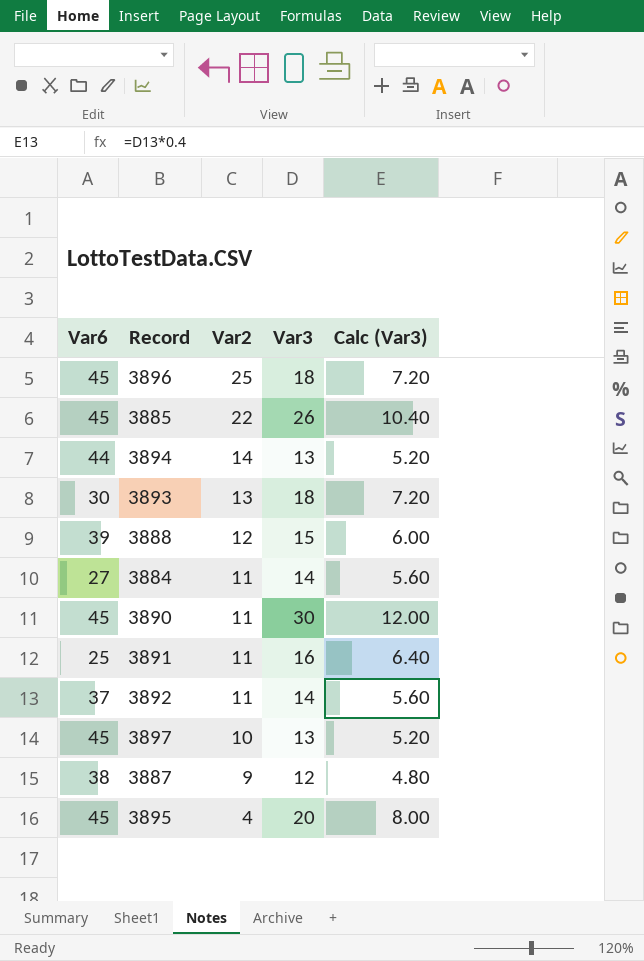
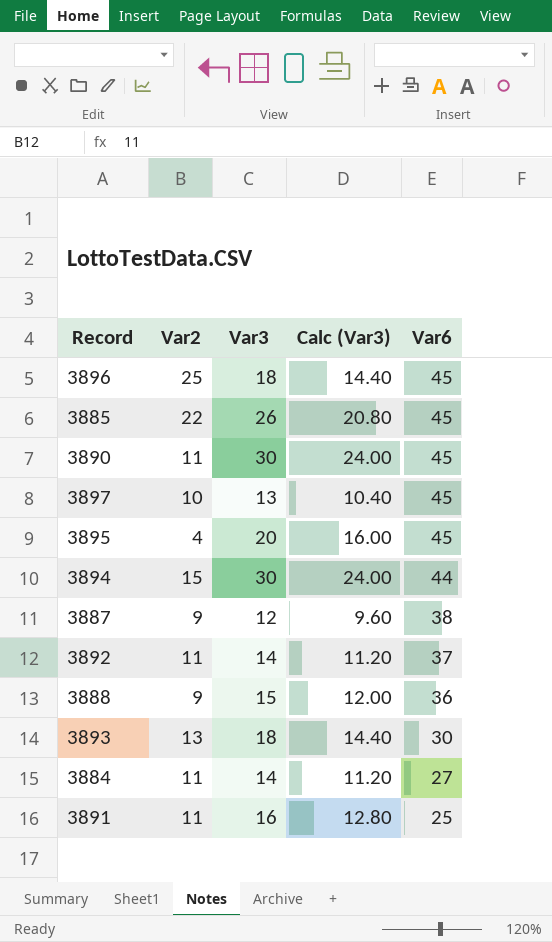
row order: Var2 descending -> Var6 descending
column Calc (Var3) | formula: [Var3] * 0.4 -> [Var3] * 0.8
column Var6 | position: 1 -> 5
3894 | Var2: 14 -> 15
3894 | Var3: 13 -> 30
3888 | Var2: 12 -> 9
3888 | Var6: 39 -> 36

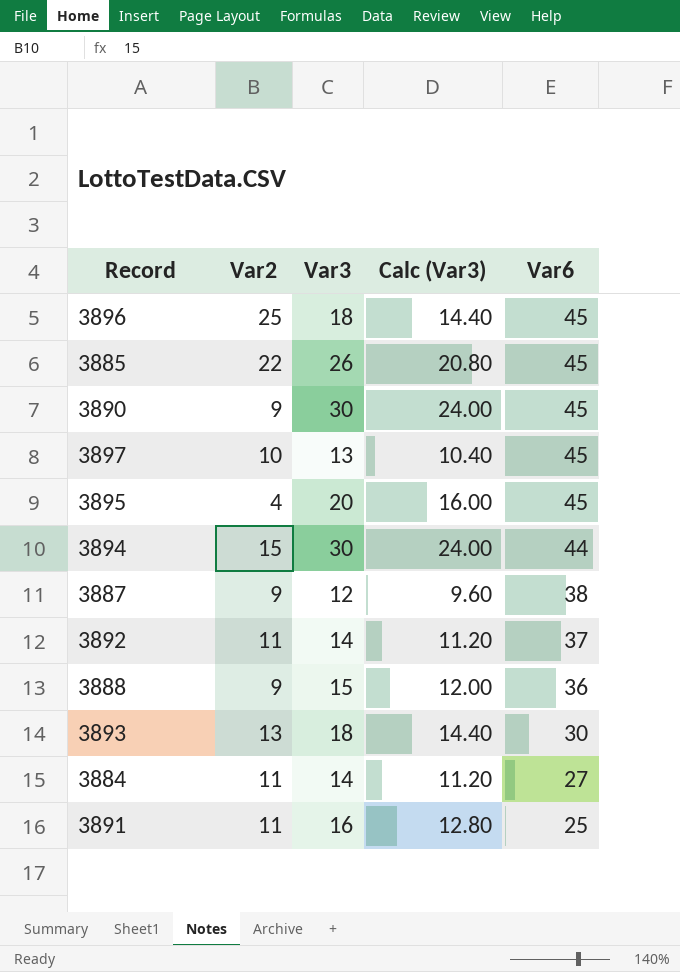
3890 | Var2: 11 -> 9

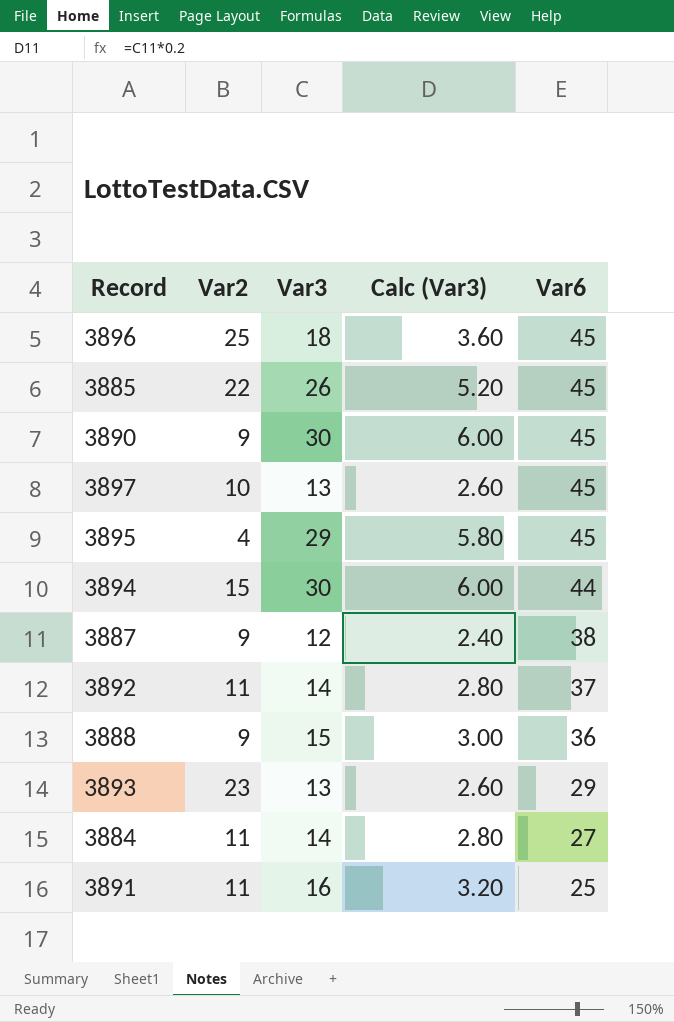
column Calc (Var3) | formula: [Var3] * 0.8 -> [Var3] * 0.2
3895 | Var3: 20 -> 29
3893 | Var2: 13 -> 23
3893 | Var3: 18 -> 13
3893 | Var6: 30 -> 29

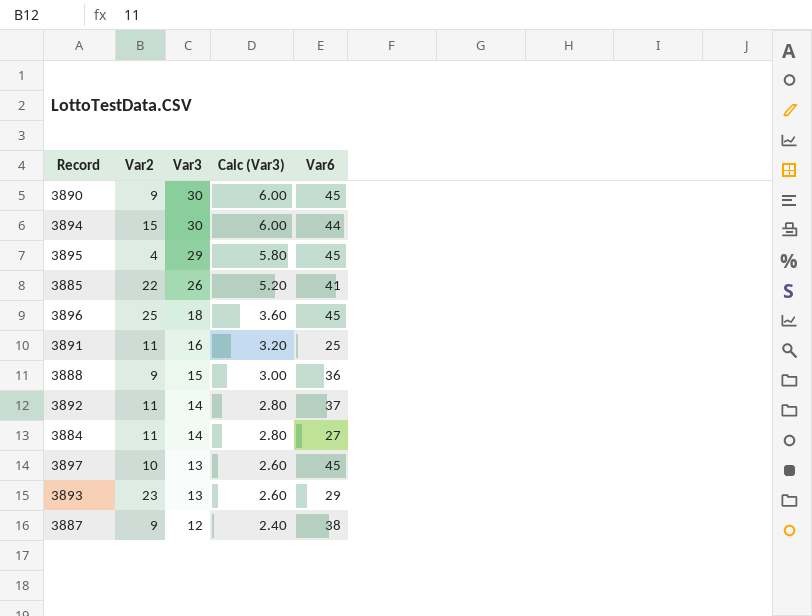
row order: Var6 descending -> Var3 descending
3885 | Var6: 45 -> 41

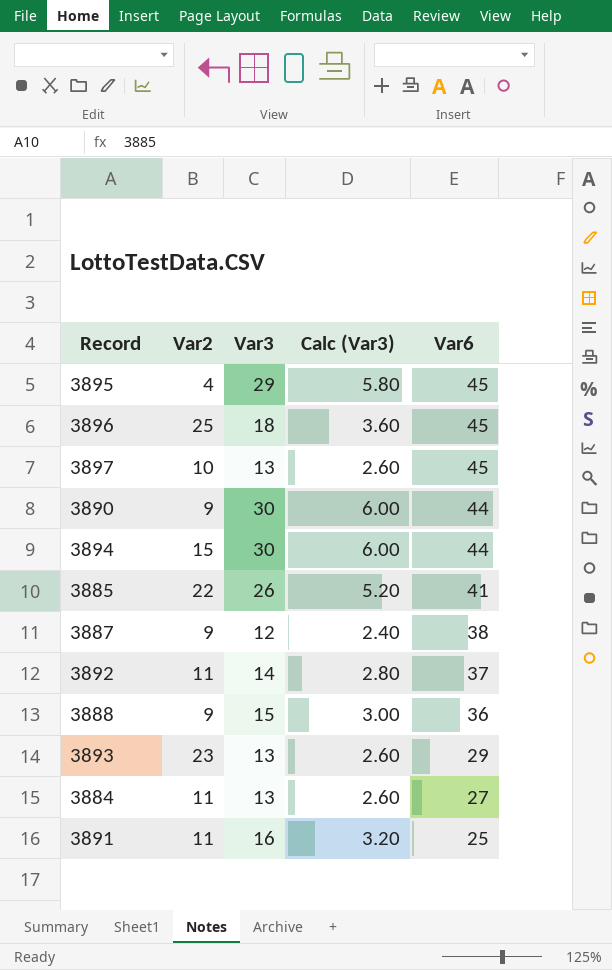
row order: Var3 descending -> Var6 descending
3890 | Var6: 45 -> 44
3884 | Var3: 14 -> 13
3884 | Calc (Var3): 2.80 -> 2.60

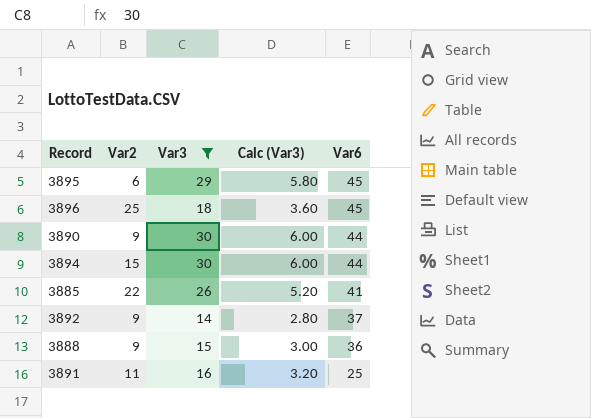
filter: none -> Var3 >= 14
3895 | Var2: 4 -> 6
3892 | Var2: 11 -> 9

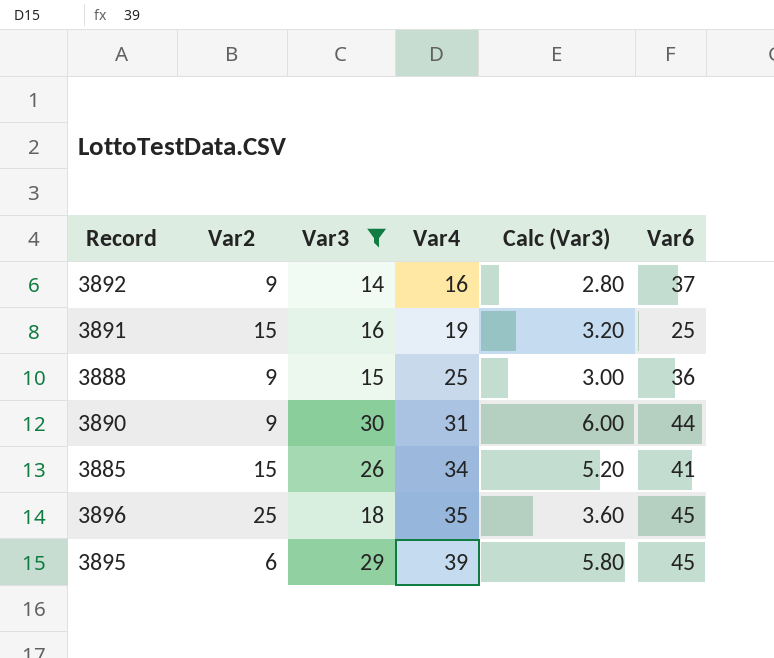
row order: Var6 descending -> Var4 ascending
column Var4 | position: none -> 4
row 3894: 15 | 30 | 6.00 | 44 -> none
3891 | Var2: 11 -> 15
3885 | Var2: 22 -> 15

